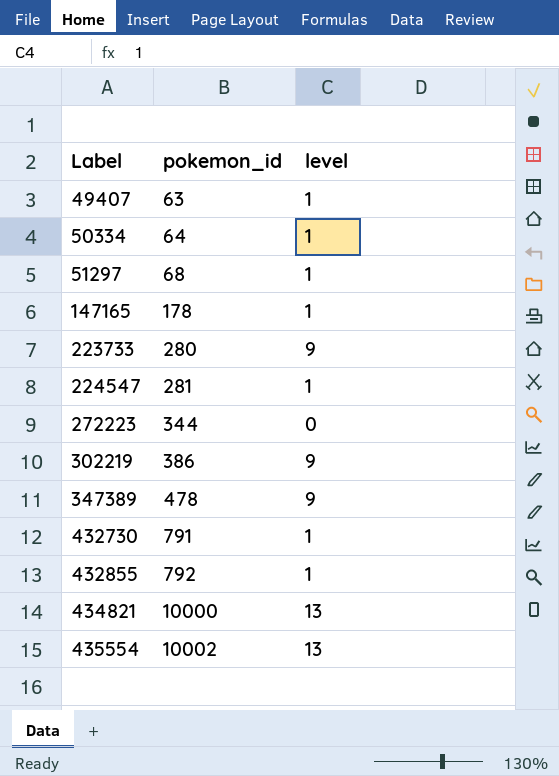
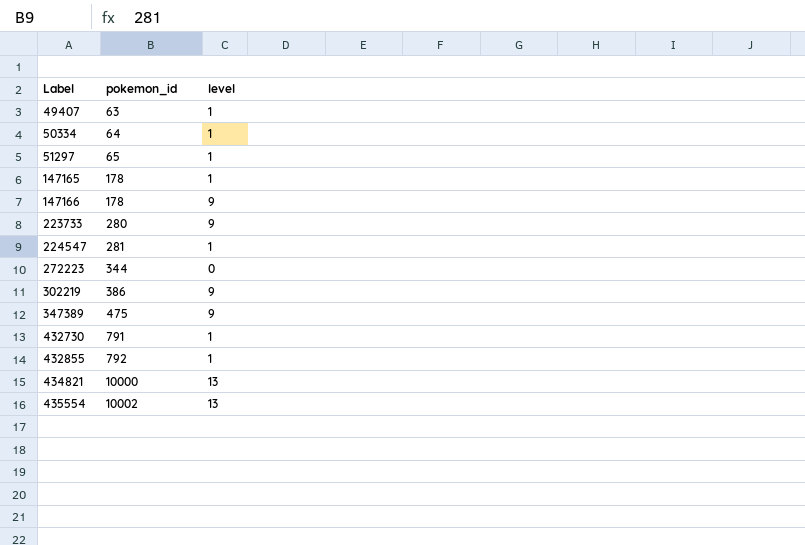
51297 | pokemon_id: 68 -> 65
row 147166: none -> 178 | 9
347389 | pokemon_id: 478 -> 475

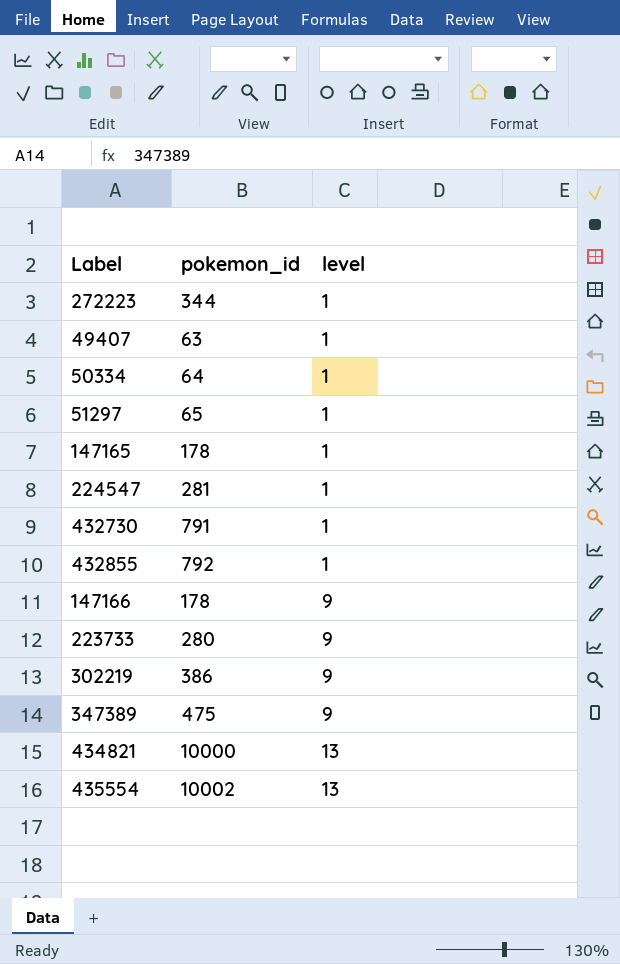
row order: Label ascending -> level ascending
272223 | level: 0 -> 1

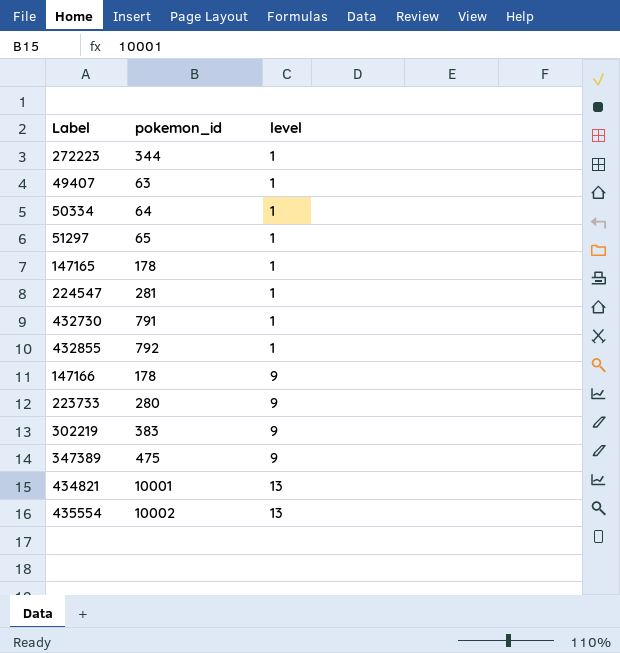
302219 | pokemon_id: 386 -> 383
434821 | pokemon_id: 10000 -> 10001

